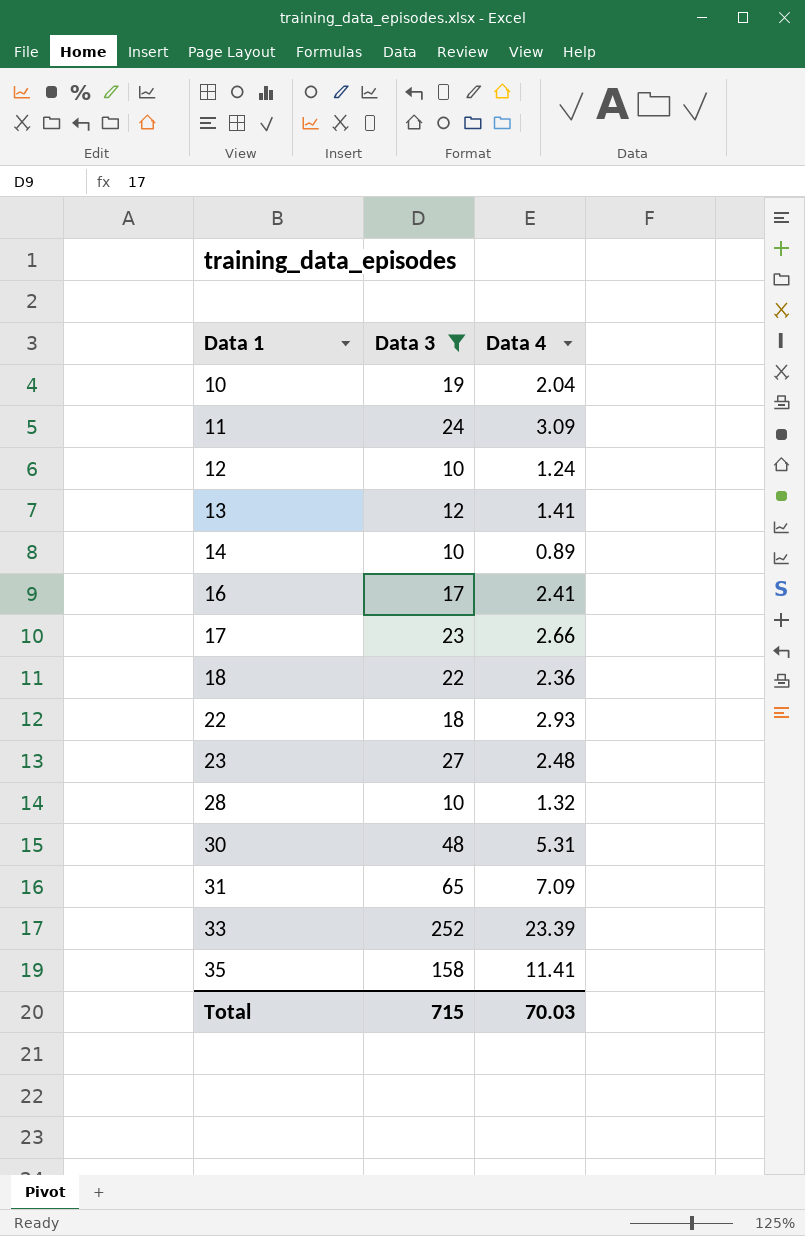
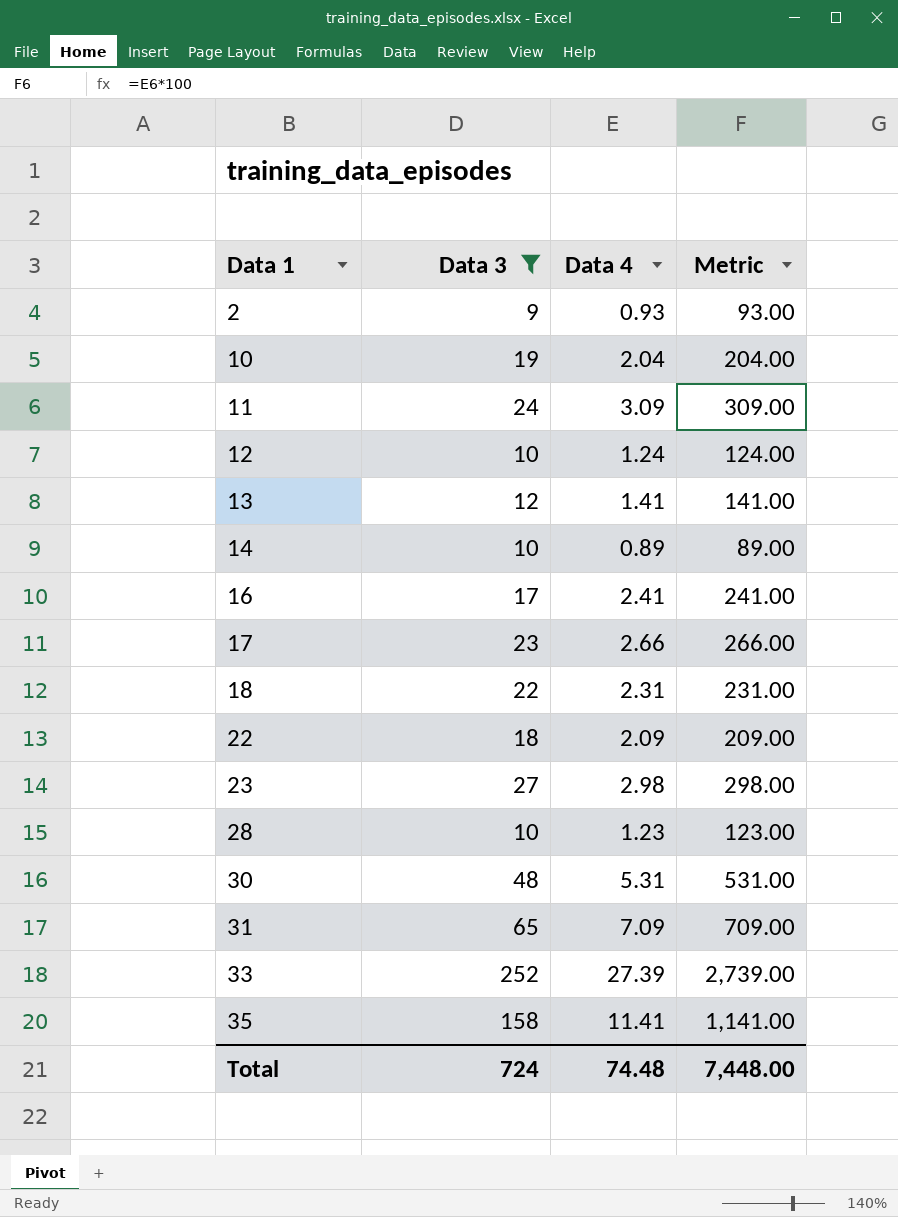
column Metric | formula: none -> [Data 4] * 100
row 2: none -> 9 | 0.93 | 93.00
18 | Data 4: 2.36 -> 2.31
22 | Data 4: 2.93 -> 2.09
23 | Data 4: 2.48 -> 2.98
28 | Data 4: 1.32 -> 1.23
33 | Data 4: 23.39 -> 27.39
Total | Data 3: 715 -> 724
Total | Data 4: 70.03 -> 74.48

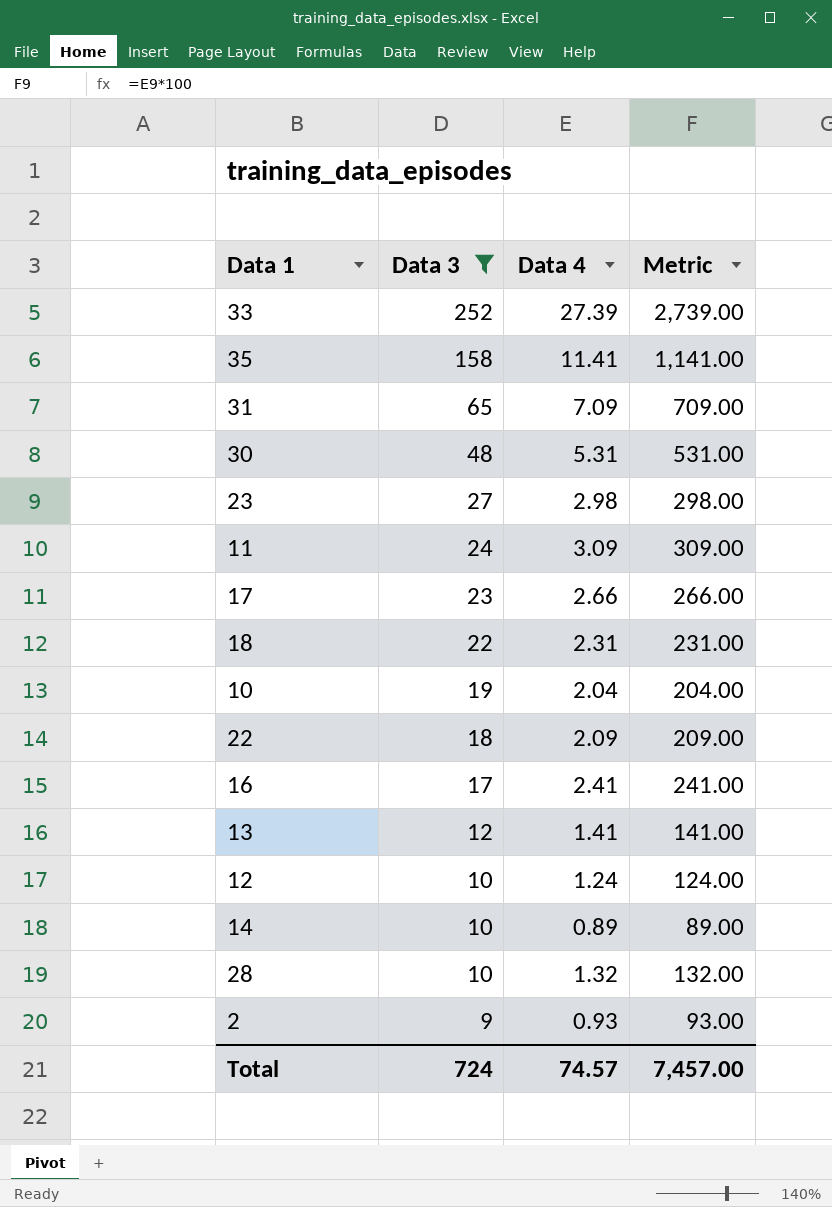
row order: Data 1 ascending -> Data 3 descending
28 | Data 4: 1.23 -> 1.32
28 | Metric: 123.00 -> 132.00
Total | Data 4: 74.48 -> 74.57
Total | Metric: 7,448.00 -> 7,457.00

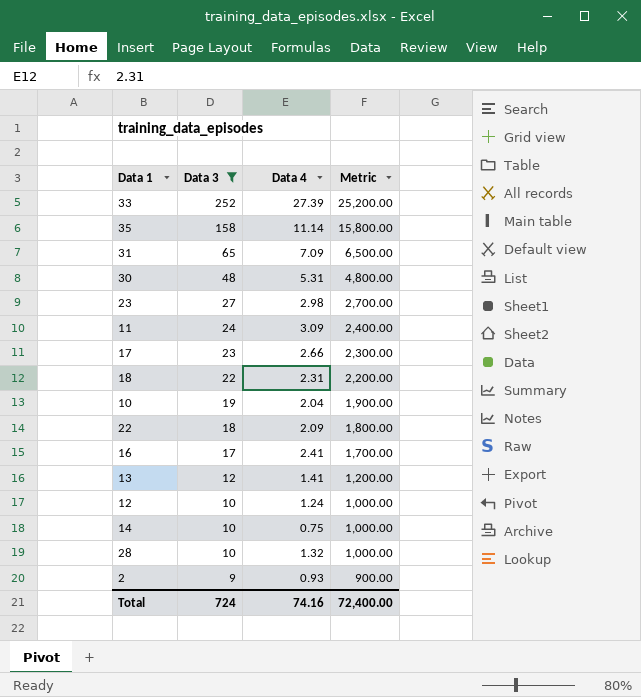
column Metric | formula: [Data 4] * 100 -> [Data 3] * 100
35 | Data 4: 11.41 -> 11.14
14 | Data 4: 0.89 -> 0.75
Total | Data 4: 74.57 -> 74.16
Total | Metric: 7,457.00 -> 72,400.00

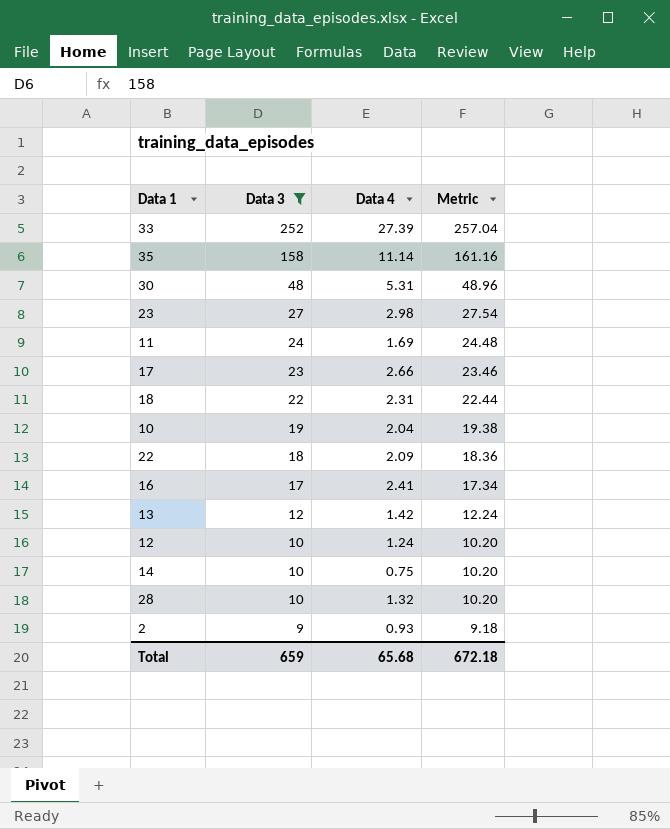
column Metric | formula: [Data 3] * 100 -> [Data 3] * 1.02
row 31: 65 | 7.09 | 6,500.00 -> none
11 | Data 4: 3.09 -> 1.69
13 | Data 4: 1.41 -> 1.42
Total | Data 3: 724 -> 659
Total | Data 4: 74.16 -> 65.68
Total | Metric: 72,400.00 -> 672.18

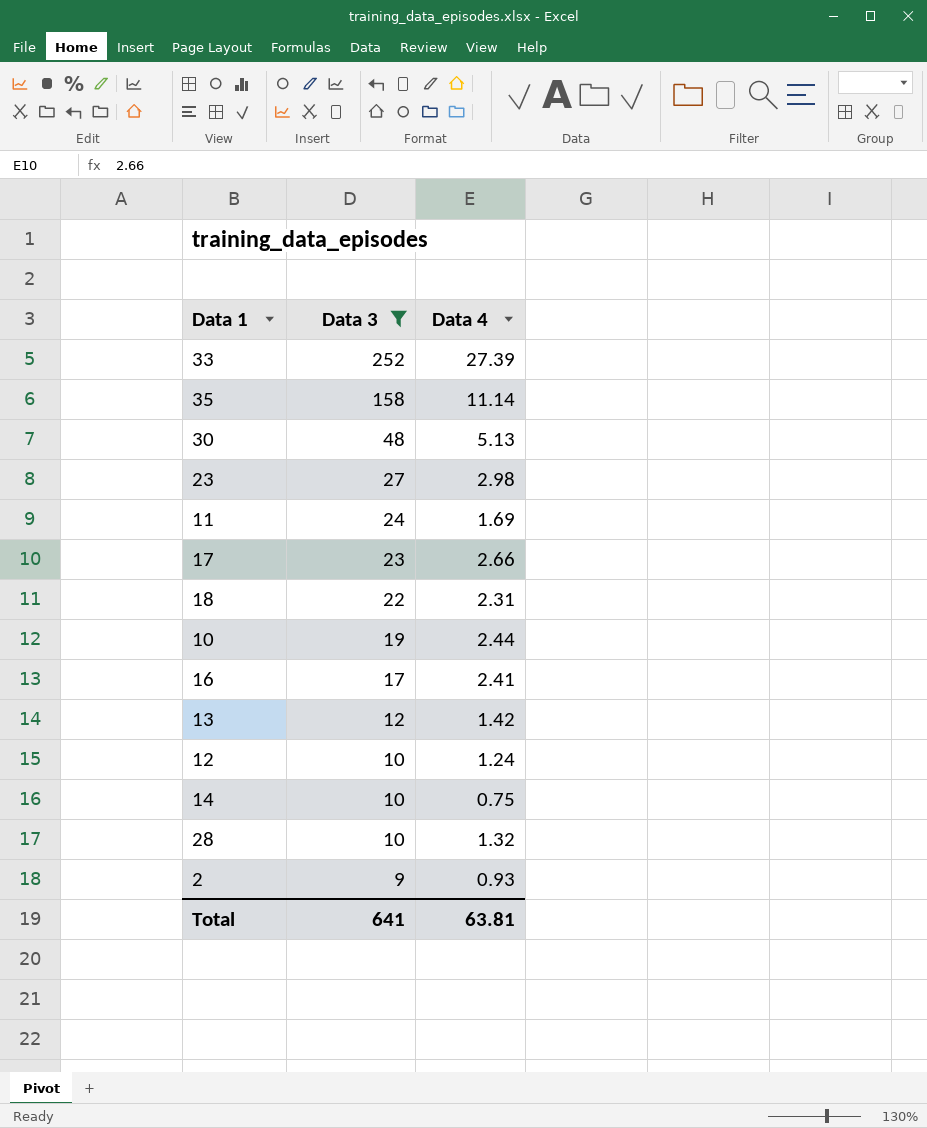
column Metric | formula: [Data 3] * 1.02 -> none
row 22: 18 | 2.09 | 18.36 -> none
30 | Data 4: 5.31 -> 5.13
10 | Data 4: 2.04 -> 2.44
Total | Data 3: 659 -> 641
Total | Data 4: 65.68 -> 63.81

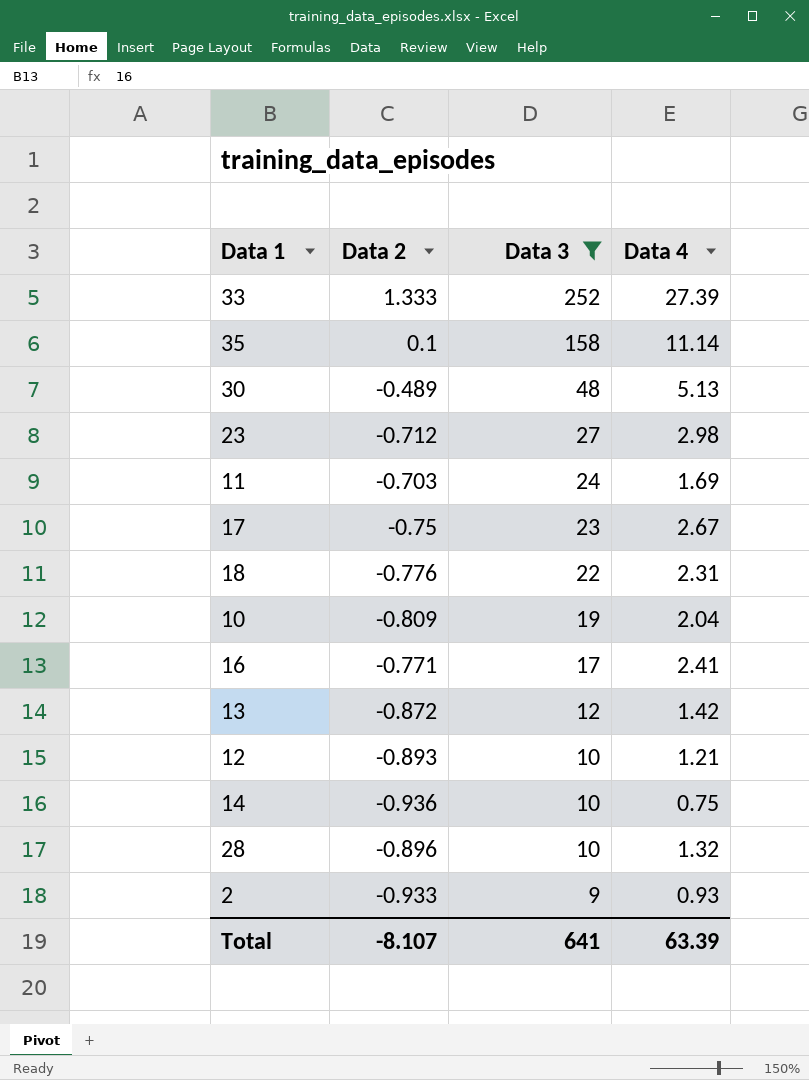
column Data 2 | position: none -> 2
17 | Data 4: 2.66 -> 2.67
10 | Data 4: 2.44 -> 2.04
12 | Data 4: 1.24 -> 1.21
Total | Data 4: 63.81 -> 63.39

